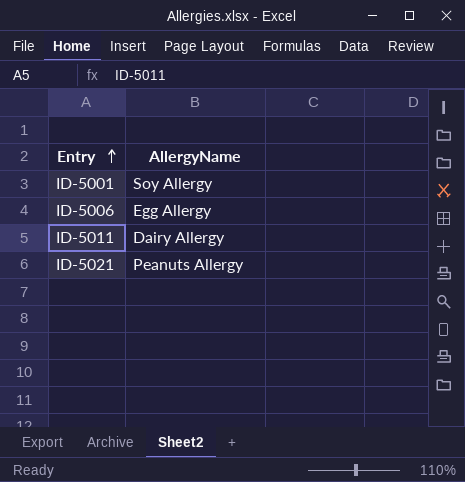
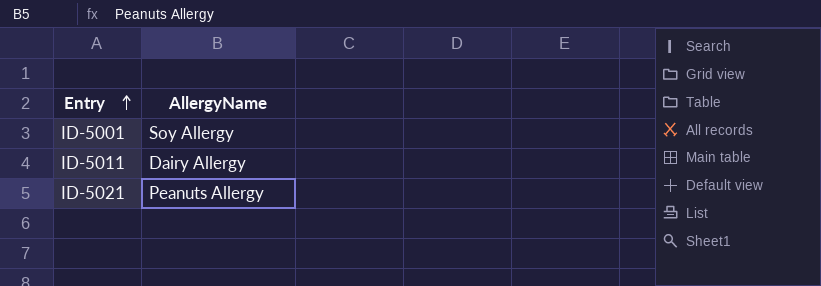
row ID-5006: Egg Allergy -> none

